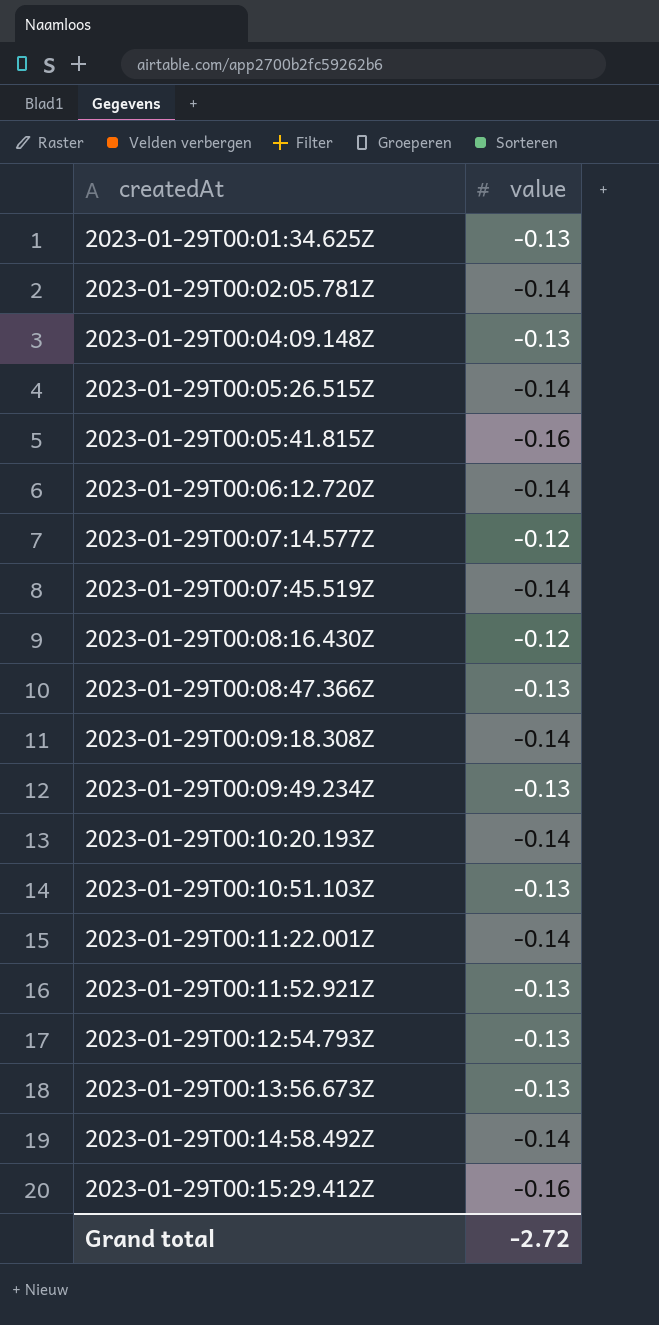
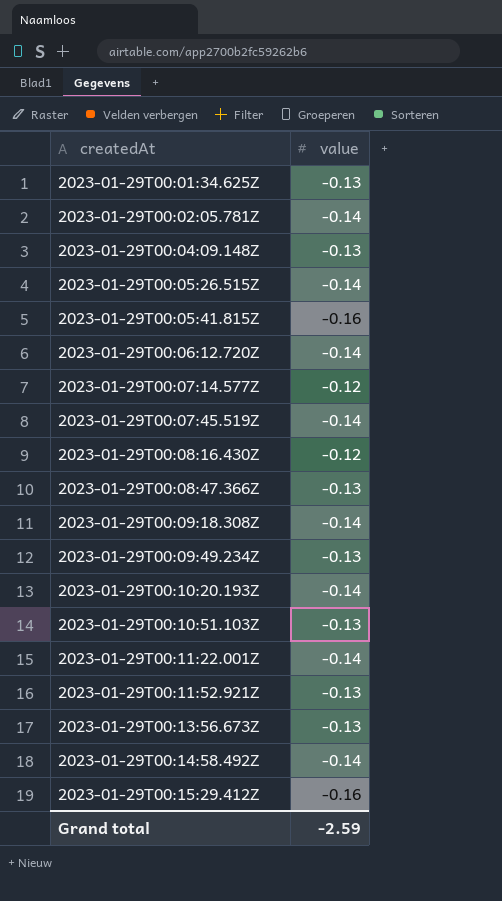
row 2023-01-29T00:12:54.793Z: -0.13 -> none
Grand total | value: -2.72 -> -2.59

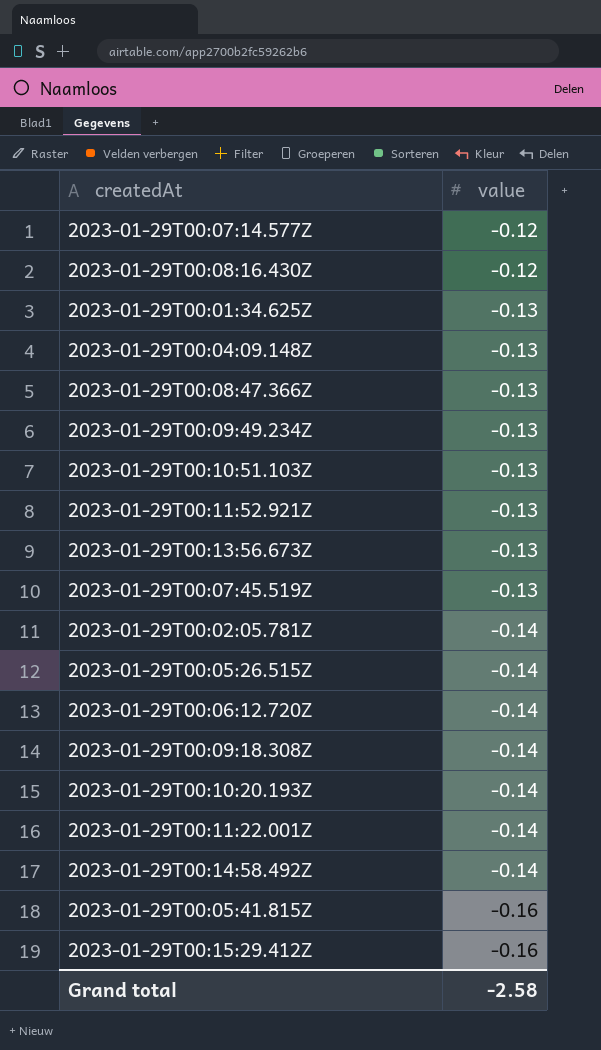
row order: createdAt ascending -> value descending
2023-01-29T00:07:45.519Z | value: -0.14 -> -0.13
Grand total | value: -2.59 -> -2.58

